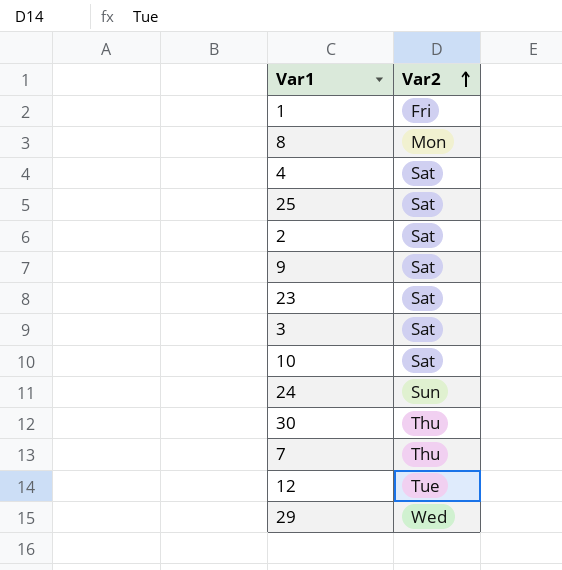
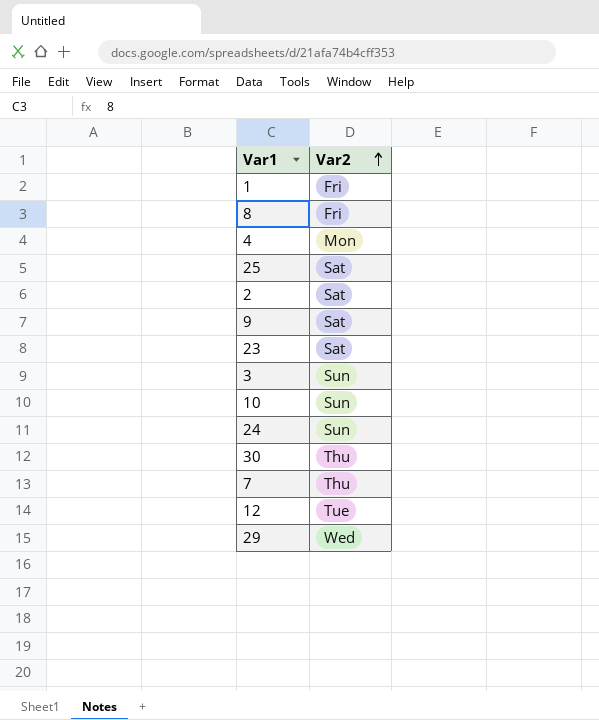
8 | Var2: Mon -> Fri
4 | Var2: Sat -> Mon
3 | Var2: Sat -> Sun
10 | Var2: Sat -> Sun

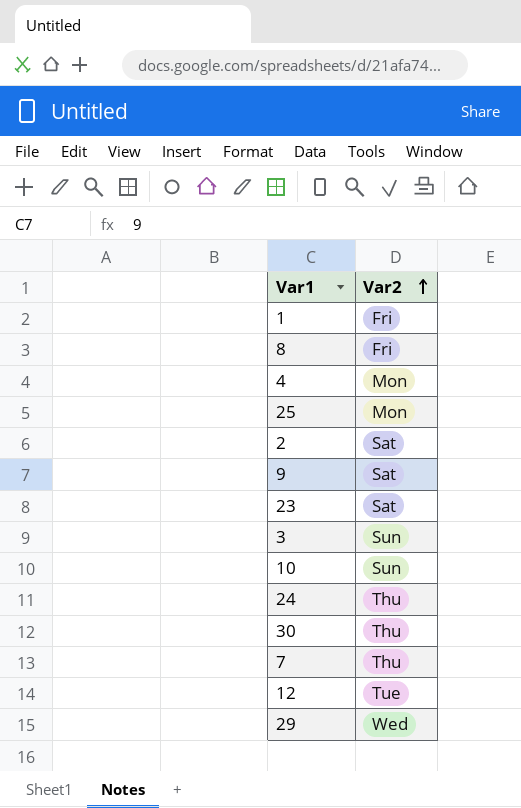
25 | Var2: Sat -> Mon
24 | Var2: Sun -> Thu

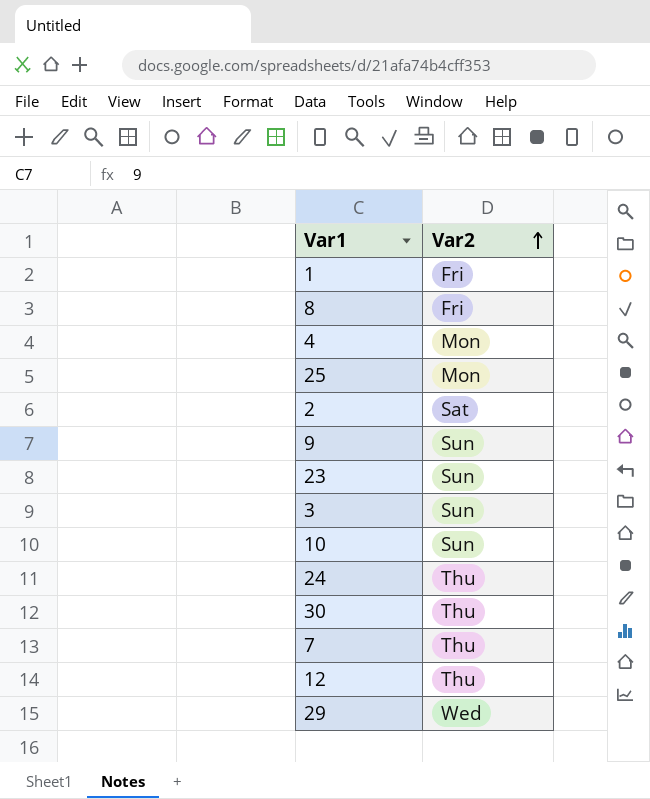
9 | Var2: Sat -> Sun
23 | Var2: Sat -> Sun
12 | Var2: Tue -> Thu

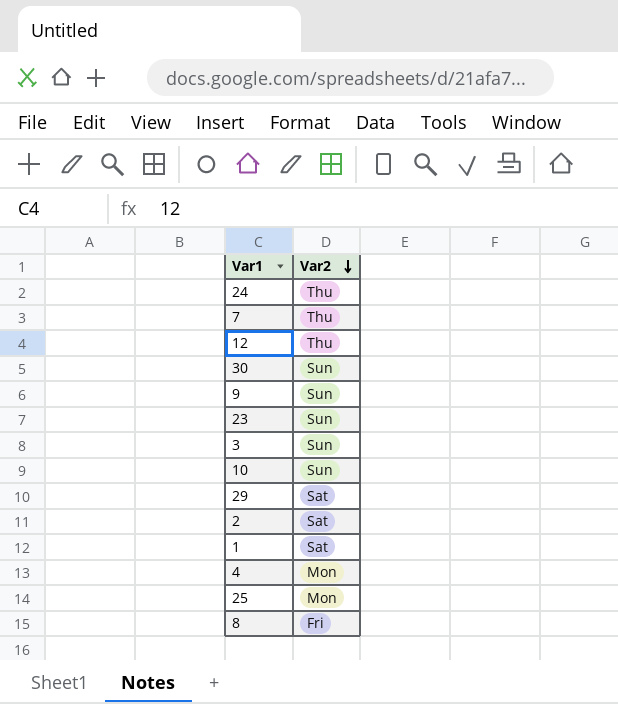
row order: Var2 ascending -> Var2 descending
30 | Var2: Thu -> Sun
29 | Var2: Wed -> Sat
1 | Var2: Fri -> Sat

